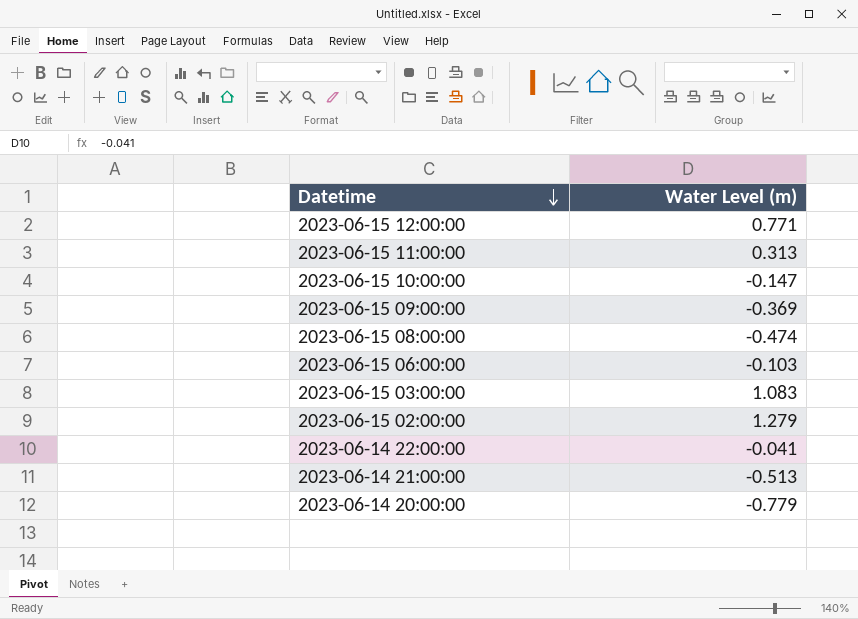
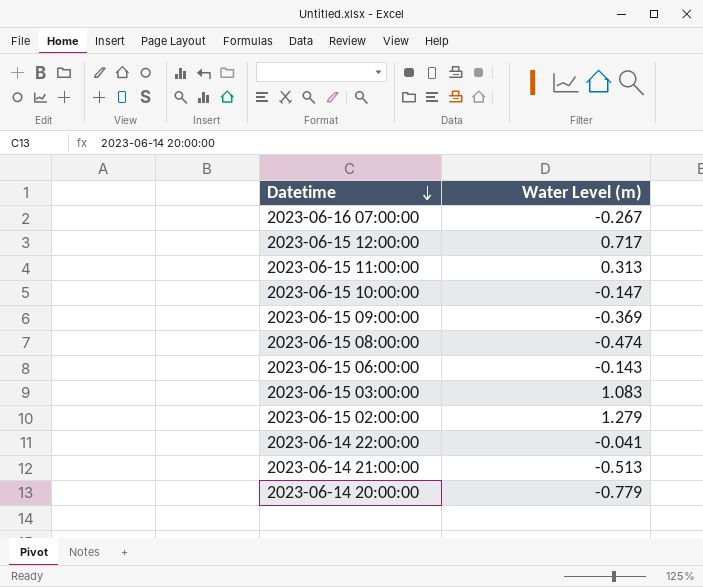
row 2023-06-16 07:00:00: none -> -0.267
2023-06-15 12:00:00 | Water Level (m): 0.771 -> 0.717
2023-06-15 06:00:00 | Water Level (m): -0.103 -> -0.143

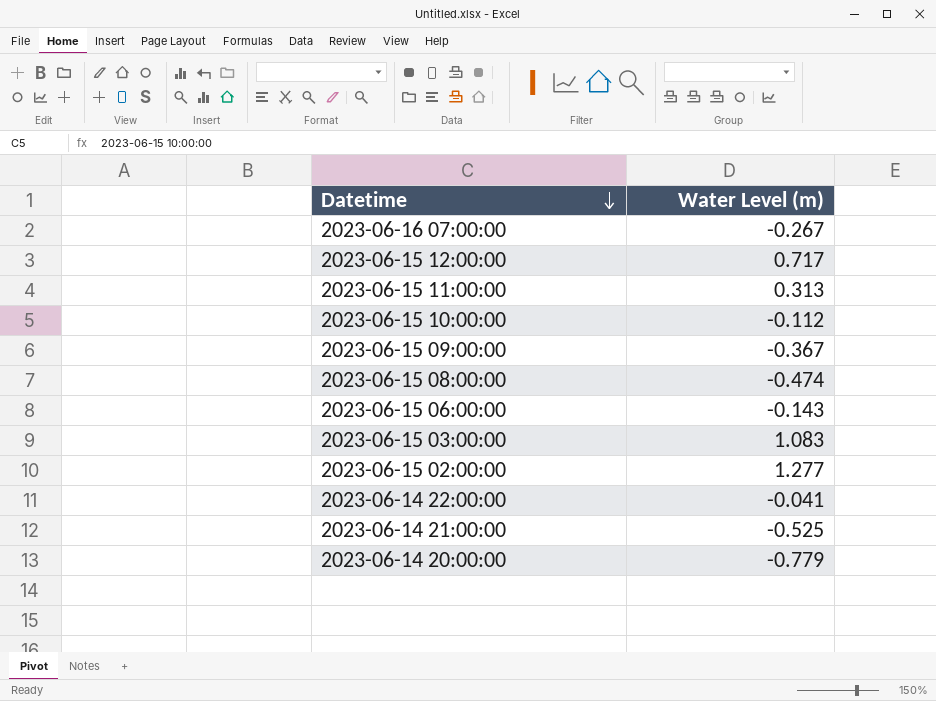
2023-06-15 10:00:00 | Water Level (m): -0.147 -> -0.112
2023-06-15 09:00:00 | Water Level (m): -0.369 -> -0.367
2023-06-15 02:00:00 | Water Level (m): 1.279 -> 1.277
2023-06-14 21:00:00 | Water Level (m): -0.513 -> -0.525

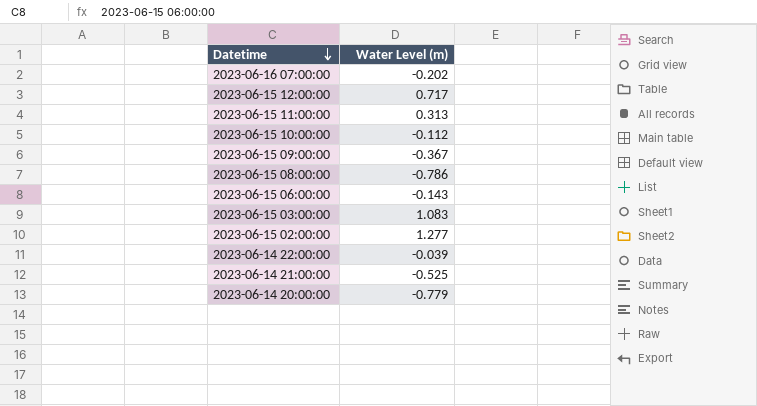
2023-06-16 07:00:00 | Water Level (m): -0.267 -> -0.202
2023-06-15 08:00:00 | Water Level (m): -0.474 -> -0.786
2023-06-14 22:00:00 | Water Level (m): -0.041 -> -0.039

